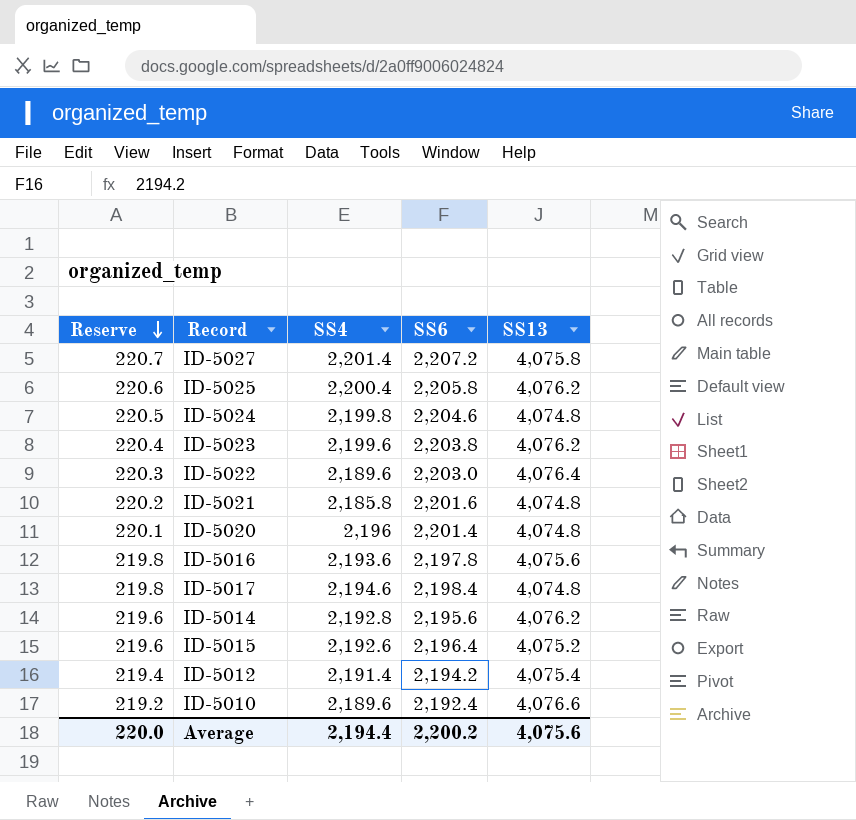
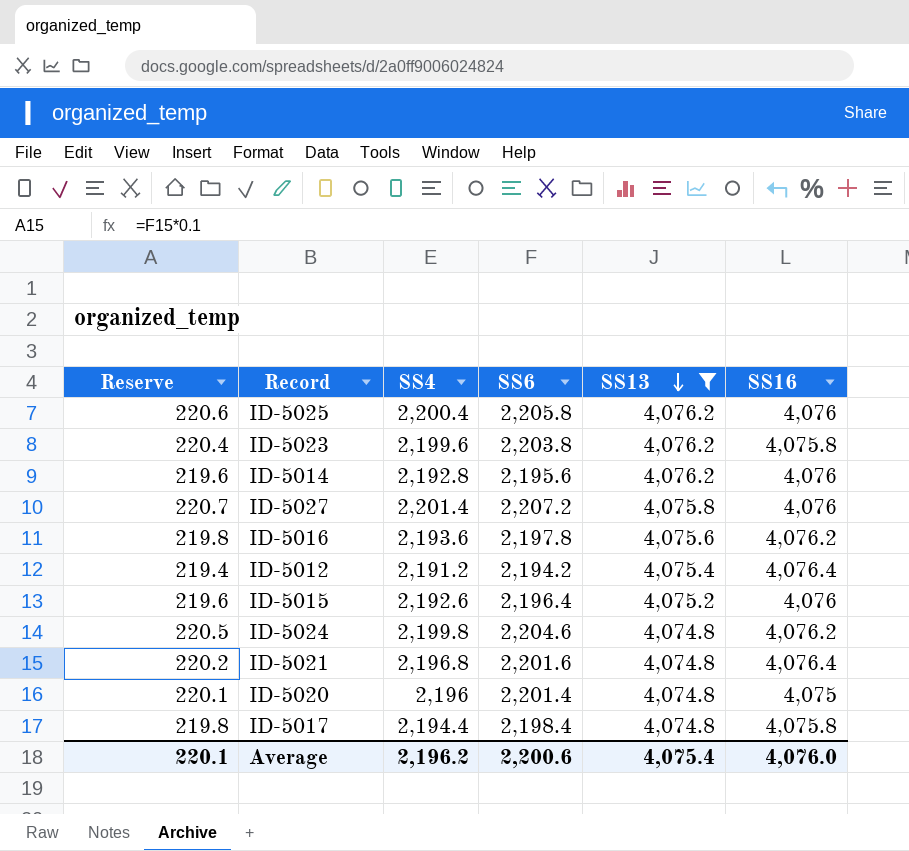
filter: none -> SS13 <= 4,076.2
row order: Reserve descending -> SS13 descending
column SS16 | position: none -> 6
ID-5012 | SS4: 2,191.4 -> 2,191.2
ID-5021 | SS4: 2,185.8 -> 2,196.8
ID-5017 | SS4: 2,194.6 -> 2,194.4
Average | Reserve: 220.0 -> 220.1
Average | SS4: 2,194.4 -> 2,196.2
Average | SS6: 2,200.2 -> 2,200.6
Average | SS13: 4,075.6 -> 4,075.4

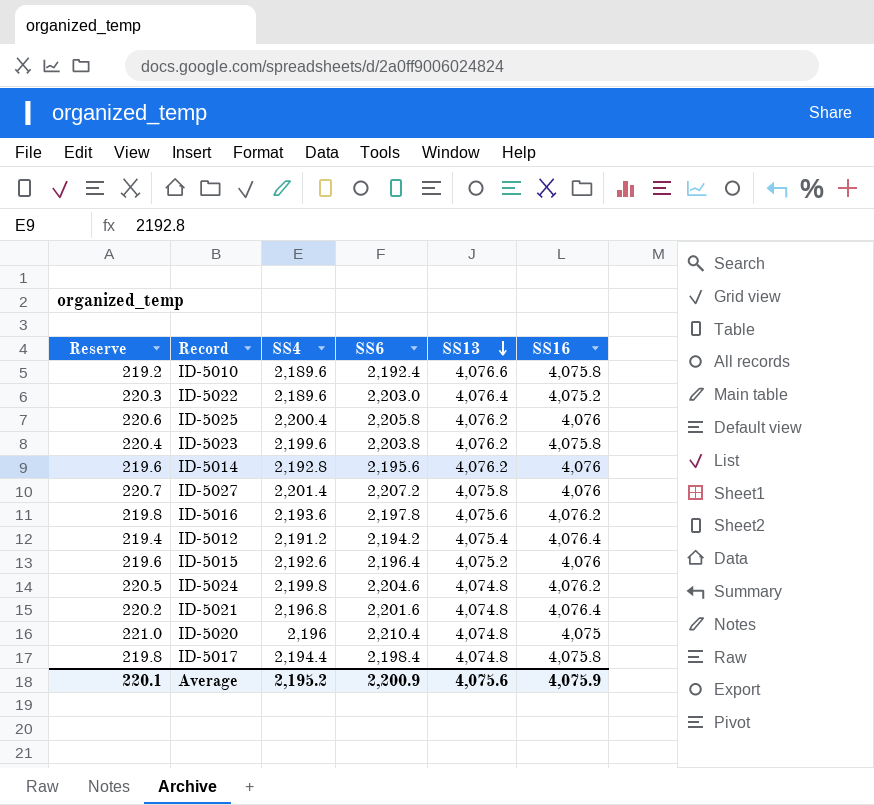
filter: SS13 <= 4,076.2 -> none
ID-5020 | Reserve: 220.1 -> 221.0
ID-5020 | SS6: 2,201.4 -> 2,210.4
Average | SS4: 2,196.2 -> 2,195.2
Average | SS6: 2,200.6 -> 2,200.9
Average | SS13: 4,075.4 -> 4,075.6
Average | SS16: 4,076.0 -> 4,075.9

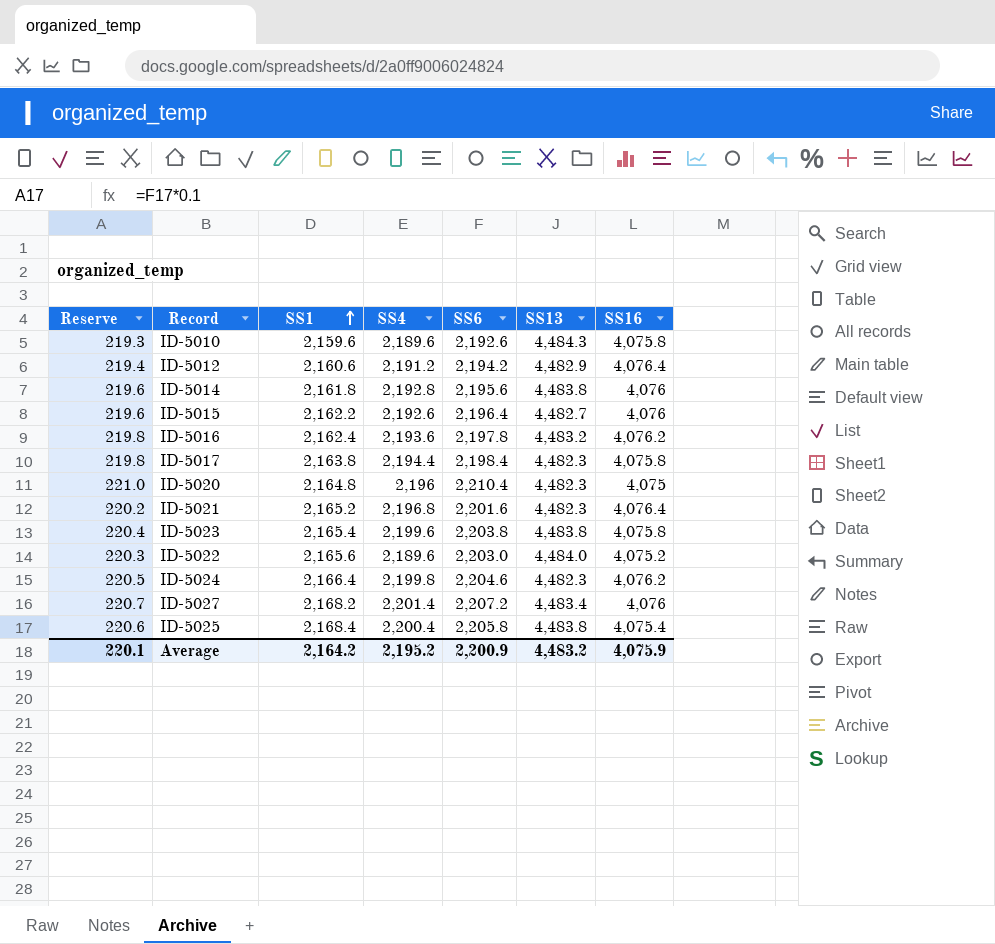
row order: SS13 descending -> SS1 ascending
column SS1 | position: none -> 3
ID-5010 | Reserve: 219.2 -> 219.3
ID-5010 | SS6: 2,192.4 -> 2,192.6
ID-5010 | SS13: 4,076.6 -> 4,484.3
ID-5012 | SS13: 4,075.4 -> 4,482.9
ID-5014 | SS13: 4,076.2 -> 4,483.8
ID-5015 | SS13: 4,075.2 -> 4,482.7
ID-5016 | SS13: 4,075.6 -> 4,483.2
ID-5017 | SS13: 4,074.8 -> 4,482.3
ID-5020 | SS13: 4,074.8 -> 4,482.3
ID-5021 | SS13: 4,074.8 -> 4,482.3
ID-5023 | SS13: 4,076.2 -> 4,483.8
ID-5022 | SS13: 4,076.4 -> 4,484.0
ID-5024 | SS13: 4,074.8 -> 4,482.3
ID-5027 | SS13: 4,075.8 -> 4,483.4
ID-5025 | SS13: 4,076.2 -> 4,483.8
ID-5025 | SS16: 4,076 -> 4,075.4
Average | SS13: 4,075.6 -> 4,483.2

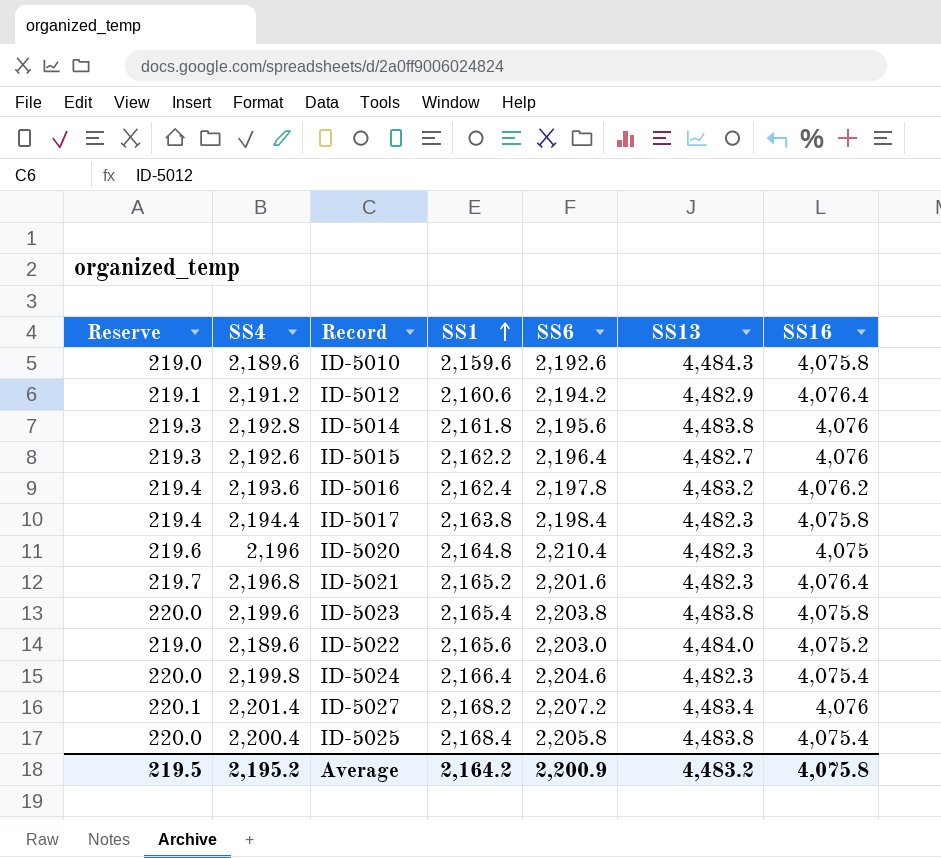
column Reserve | formula: [SS6] * 0.1 -> [SS4] * 0.1
column SS4 | position: 4 -> 2
ID-5024 | SS16: 4,076.2 -> 4,075.4
Average | Reserve: 220.1 -> 219.5
Average | SS16: 4,075.9 -> 4,075.8

